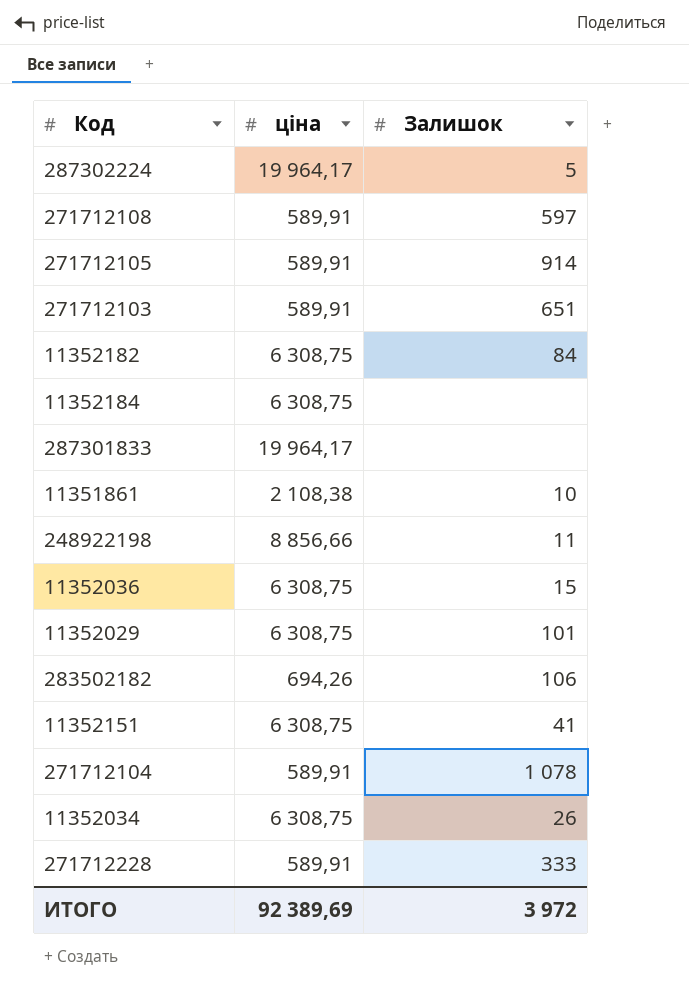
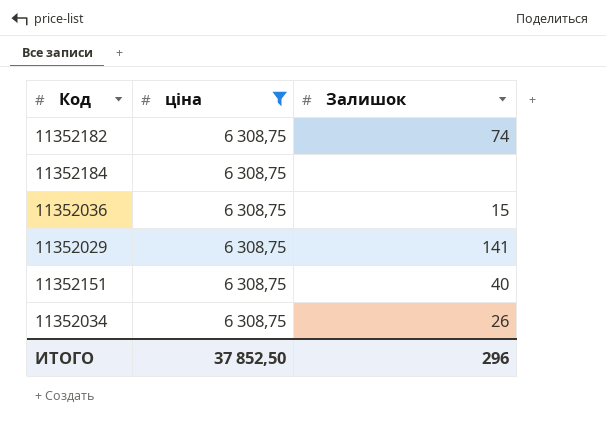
filter: none -> ціна = 6 308,75
11352182 | Залишок: 84 -> 74
11352029 | Залишок: 101 -> 141
11352151 | Залишок: 41 -> 40
ИТОГО | ціна: 92 389,69 -> 37 852,50
ИТОГО | Залишок: 3 972 -> 296

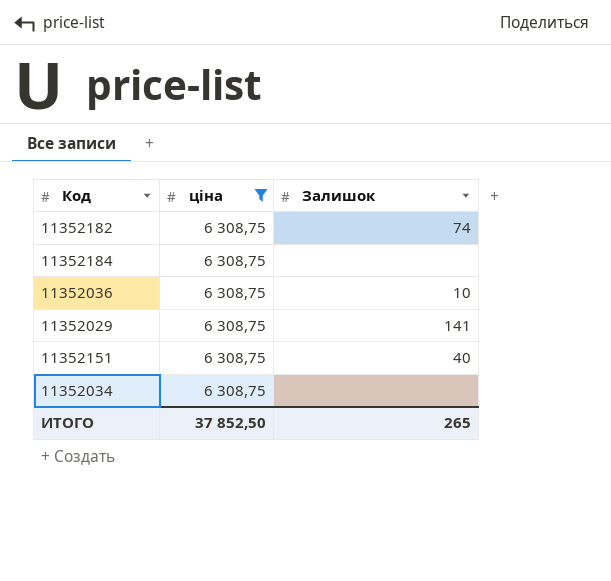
11352036 | Залишок: 15 -> 10
11352034 | Залишок: 26 -> none
ИТОГО | Залишок: 296 -> 265

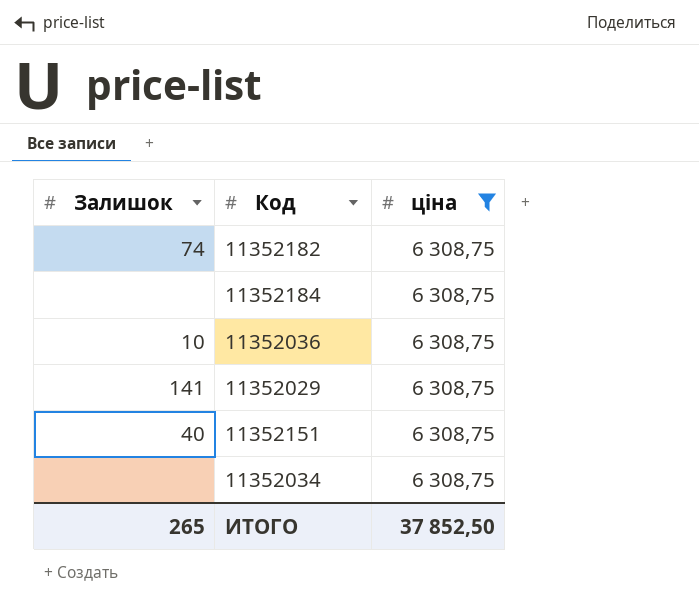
column Залишок | position: 3 -> 1

